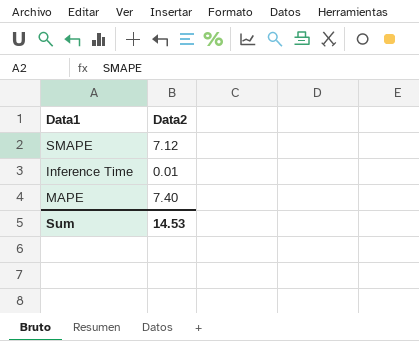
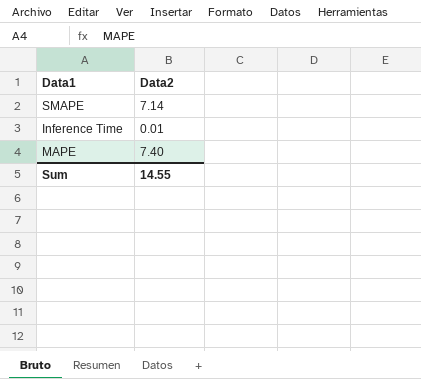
SMAPE | Data2: 7.12 -> 7.14
Sum | Data2: 14.53 -> 14.55

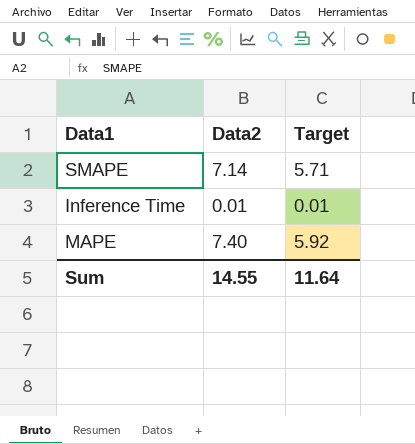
column Target | formula: none -> [Data2] * 0.8

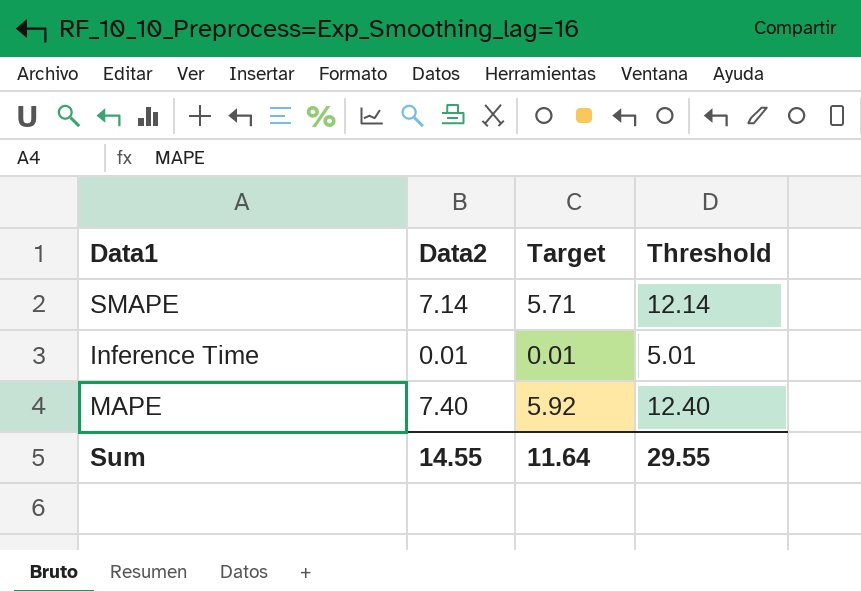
column Threshold | formula: none -> [Data2] + 5

